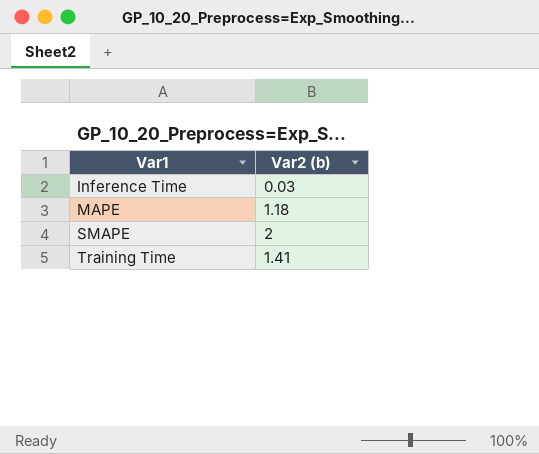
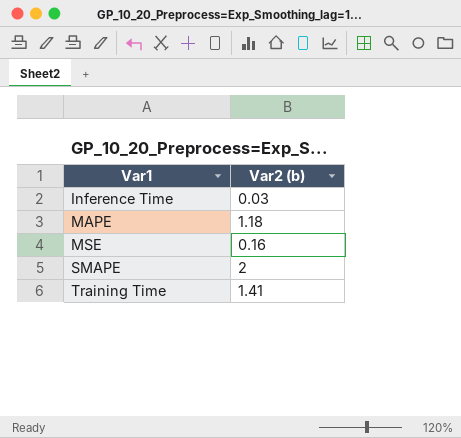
row MSE: none -> 0.16

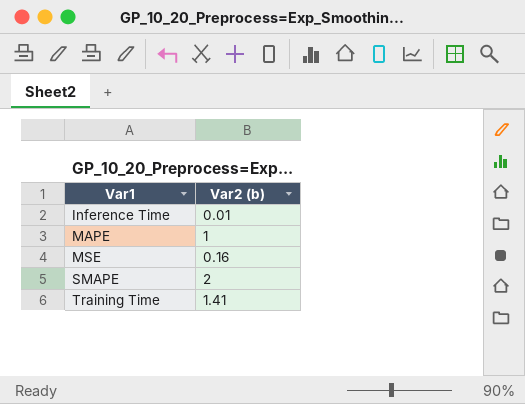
Inference Time | Var2 (b): 0.03 -> 0.01
MAPE | Var2 (b): 1.18 -> 1

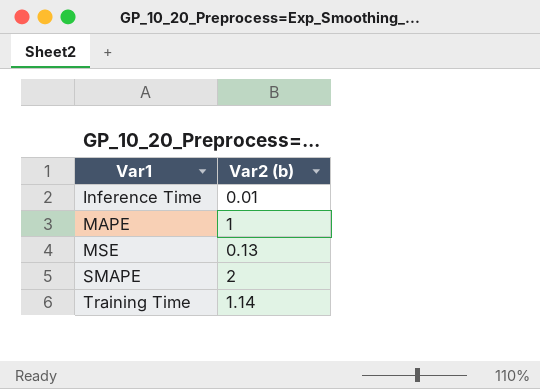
MSE | Var2 (b): 0.16 -> 0.13
Training Time | Var2 (b): 1.41 -> 1.14

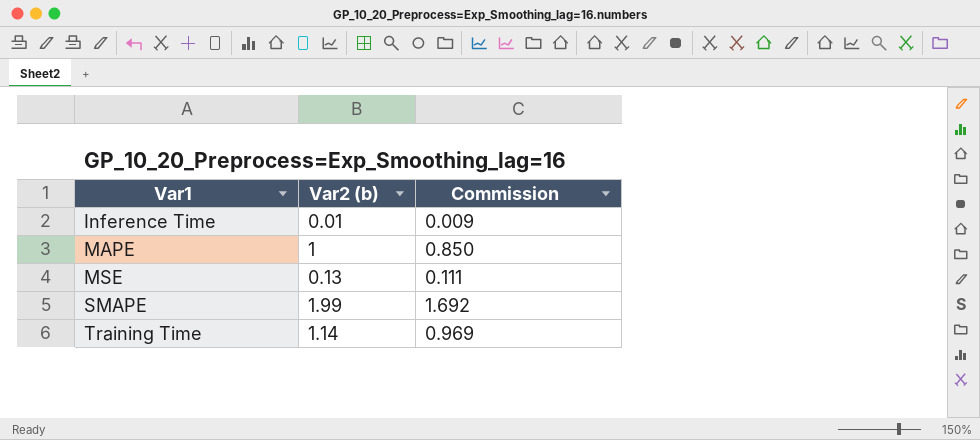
column Commission | formula: none -> [Var2 (b)] * 0.85
SMAPE | Var2 (b): 2 -> 1.99

